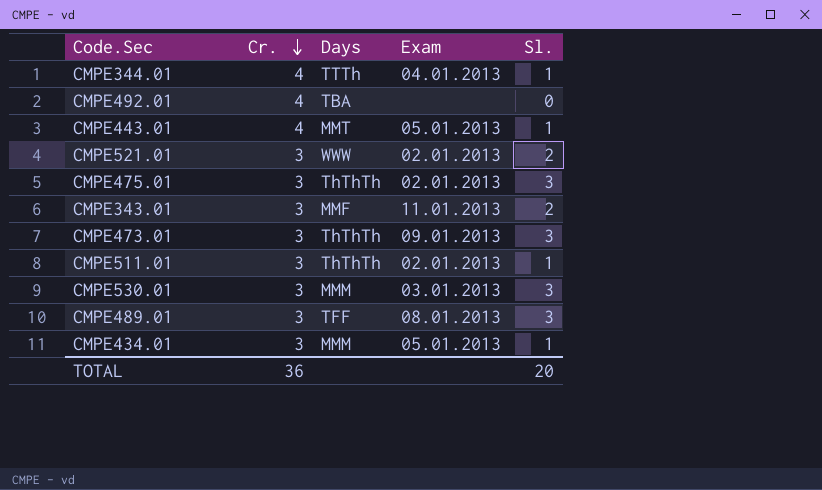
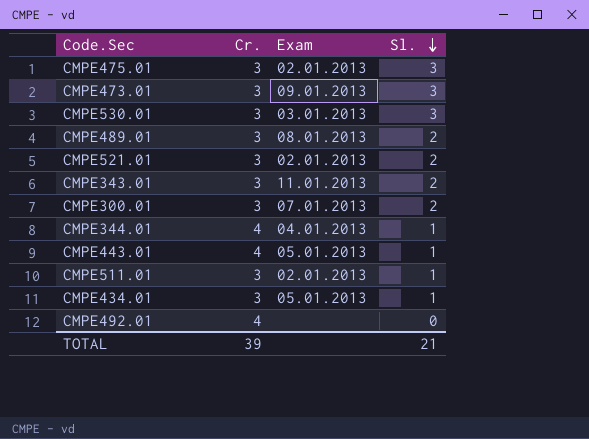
row order: Cr. descending -> Sl. descending
column Days | position: 3 -> none
CMPE489.01 | Sl.: 3 -> 2
row CMPE300.01: none -> 3 | 07.01.2013 | 2
TOTAL | Cr.: 36 -> 39
TOTAL | Sl.: 20 -> 21

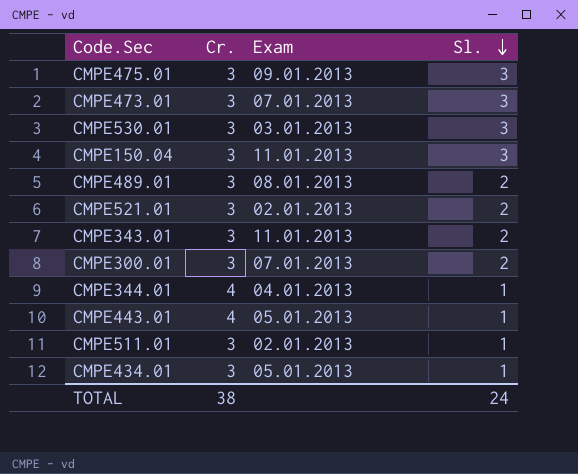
row CMPE492.01: 4 | none | 0 -> none
CMPE475.01 | Exam: 02.01.2013 -> 09.01.2013
CMPE473.01 | Exam: 09.01.2013 -> 07.01.2013
row CMPE150.04: none -> 3 | 11.01.2013 | 3
TOTAL | Cr.: 39 -> 38
TOTAL | Sl.: 21 -> 24

